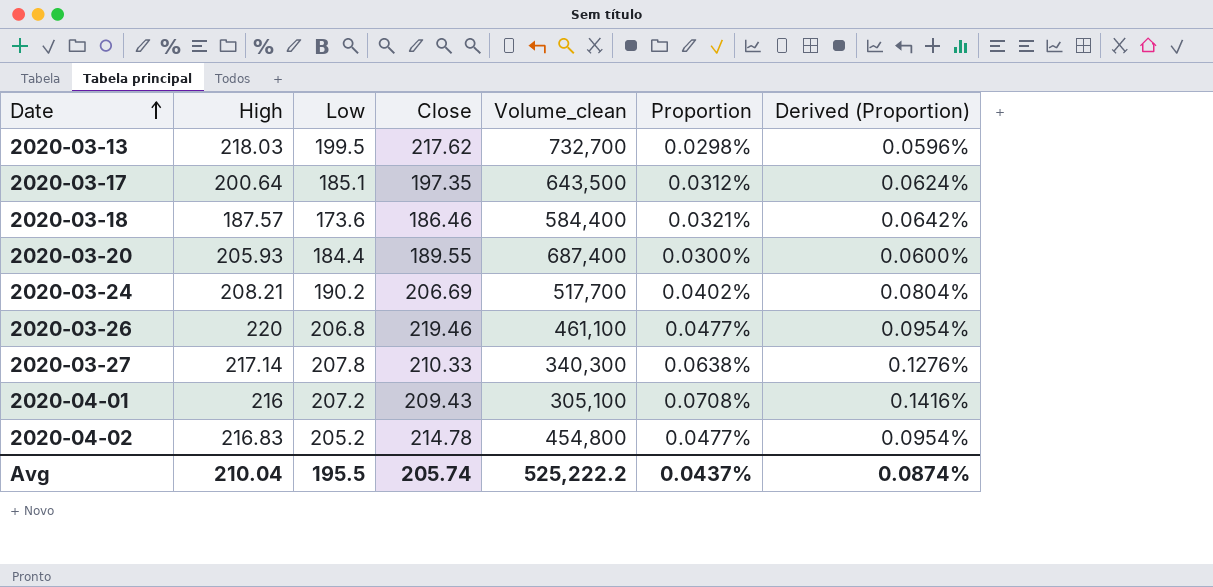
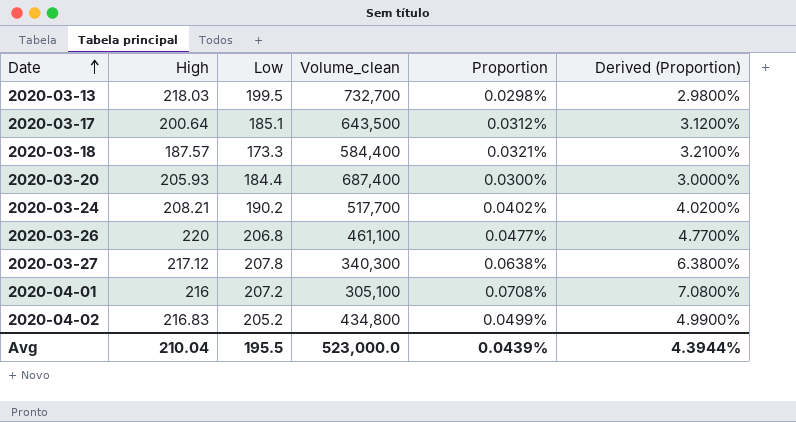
column Close | position: 4 -> none
column Derived (Proportion) | formula: [Proportion] * 2 -> [Proportion] * 100
2020-03-18 | Low: 173.6 -> 173.3
2020-03-27 | High: 217.14 -> 217.12
2020-04-02 | Volume_clean: 454,800 -> 434,800
2020-04-02 | Proportion: 0.0477% -> 0.0499%
Avg | Volume_clean: 525,222.2 -> 523,000.0
Avg | Proportion: 0.0437% -> 0.0439%
Avg | Derived (Proportion): 0.0874% -> 4.3944%

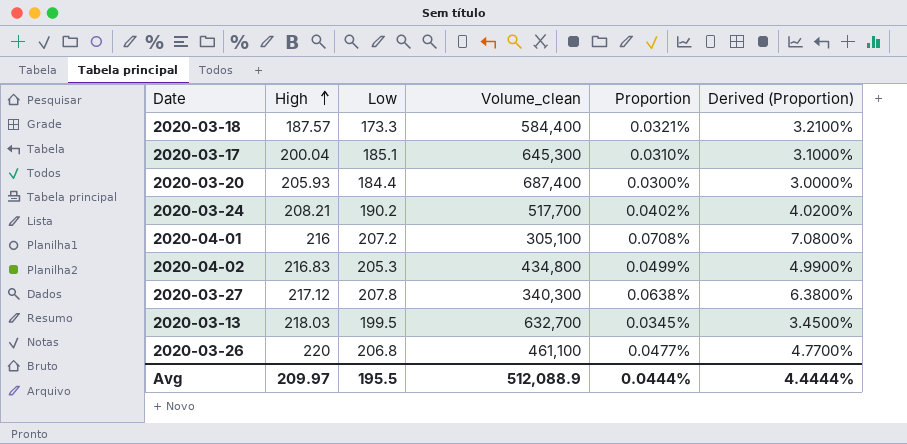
row order: Date ascending -> High ascending
2020-03-17 | High: 200.64 -> 200.04
2020-03-17 | Volume_clean: 643,500 -> 645,300
2020-03-17 | Proportion: 0.0312% -> 0.0310%
2020-03-17 | Derived (Proportion): 3.1200% -> 3.1000%
2020-04-02 | Low: 205.2 -> 205.3
2020-03-13 | Volume_clean: 732,700 -> 632,700
2020-03-13 | Proportion: 0.0298% -> 0.0345%
2020-03-13 | Derived (Proportion): 2.9800% -> 3.4500%
Avg | High: 210.04 -> 209.97
Avg | Volume_clean: 523,000.0 -> 512,088.9
Avg | Proportion: 0.0439% -> 0.0444%
Avg | Derived (Proportion): 4.3944% -> 4.4444%

